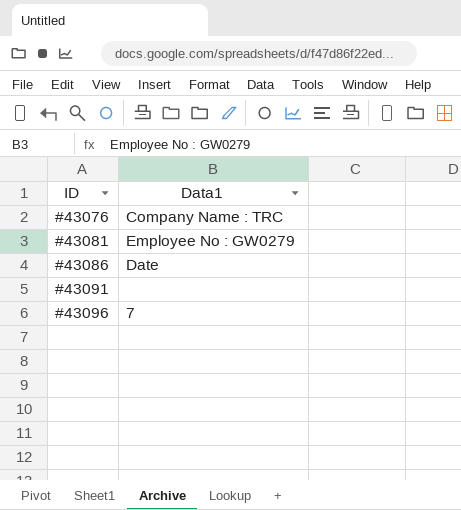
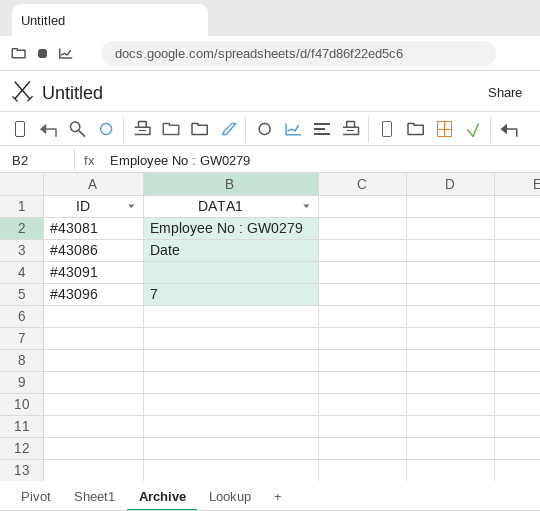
column name: Data1 -> DATA1
row #43076: Company Name : TRC -> none

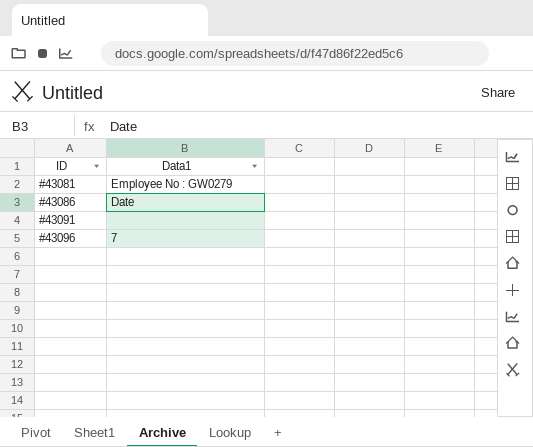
column name: DATA1 -> Data1

